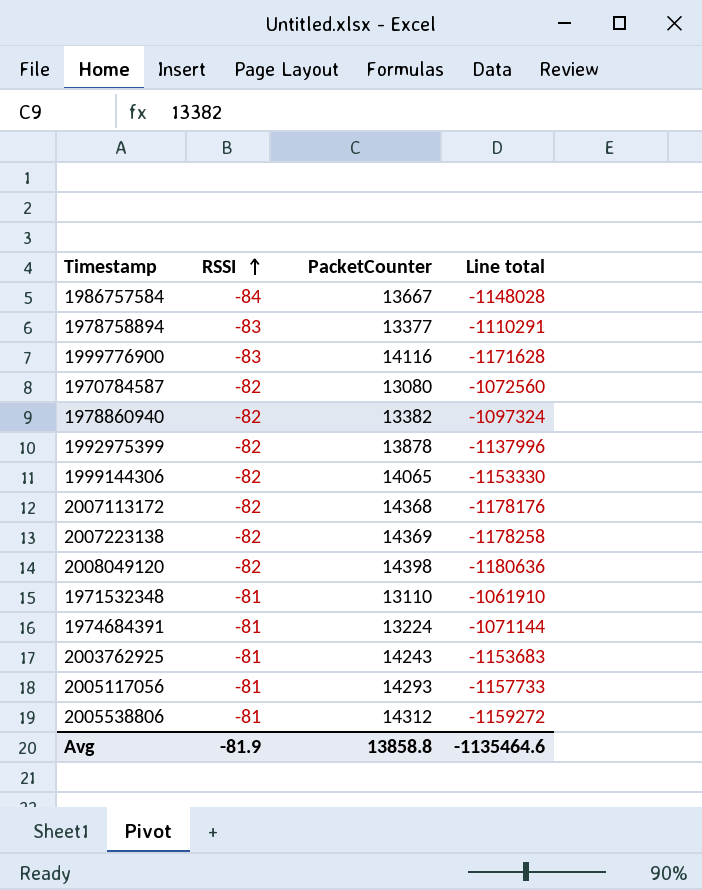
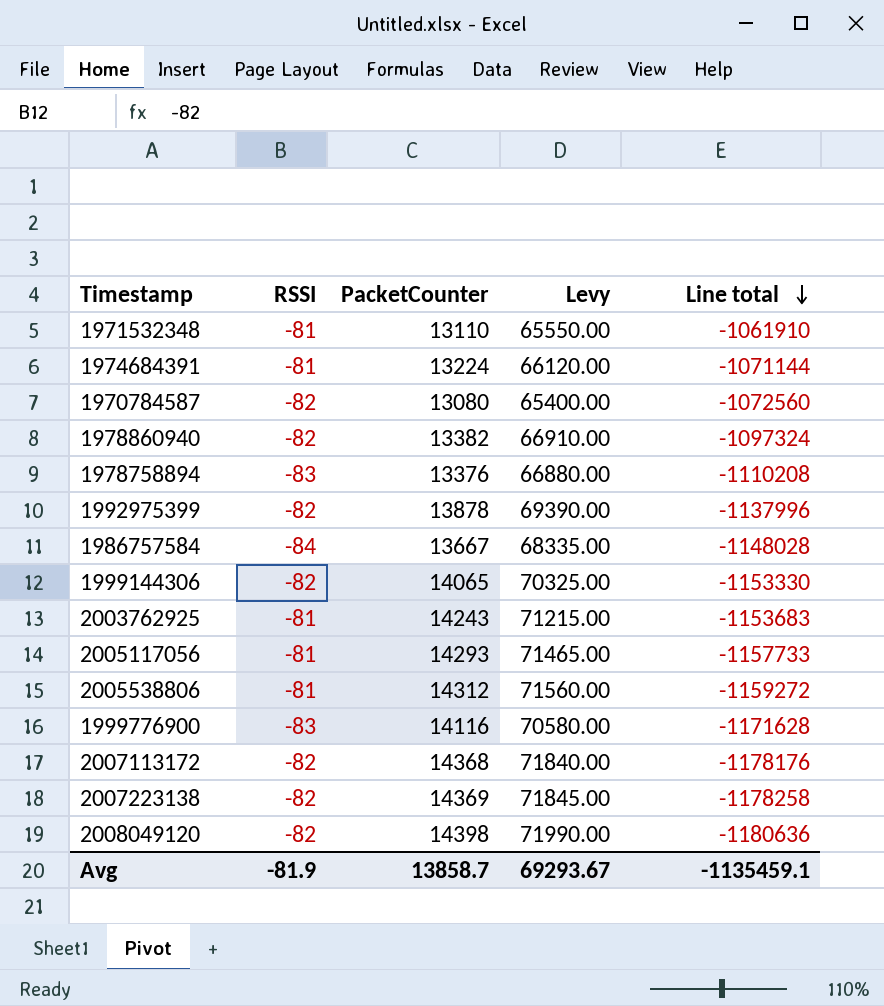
row order: RSSI ascending -> Line total descending
column Levy | formula: none -> [PacketCounter] * 5
1978758894 | PacketCounter: 13377 -> 13376
1978758894 | Line total: -1110291 -> -1110208
Avg | PacketCounter: 13858.8 -> 13858.7
Avg | Line total: -1135464.6 -> -1135459.1

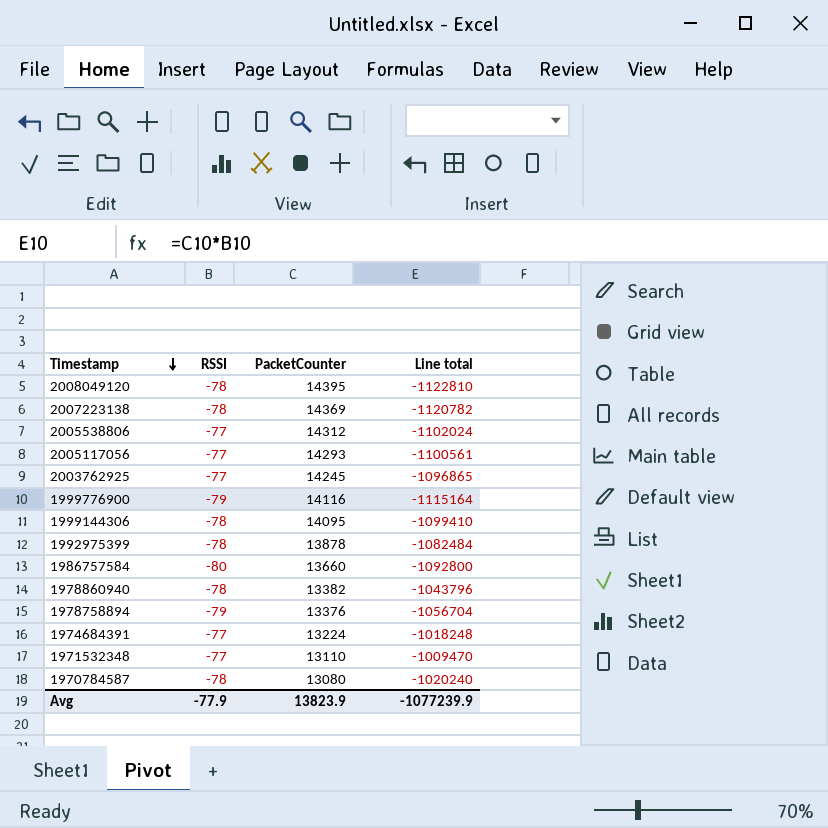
row order: Line total descending -> Timestamp descending
column Levy | formula: [PacketCounter] * 5 -> none
row 2007113172: -82 | 14368 | 71840.00 | -1178176 -> none
2008049120 | RSSI: -82 -> -78
2008049120 | PacketCounter: 14398 -> 14395
2008049120 | Line total: -1180636 -> -1122810
2007223138 | RSSI: -82 -> -78
2007223138 | Line total: -1178258 -> -1120782
2005538806 | RSSI: -81 -> -77
2005538806 | Line total: -1159272 -> -1102024
2005117056 | RSSI: -81 -> -77
2005117056 | Line total: -1157733 -> -1100561
2003762925 | RSSI: -81 -> -77
2003762925 | PacketCounter: 14243 -> 14245
2003762925 | Line total: -1153683 -> -1096865
1999776900 | RSSI: -83 -> -79
1999776900 | Line total: -1171628 -> -1115164
1999144306 | RSSI: -82 -> -78
1999144306 | PacketCounter: 14065 -> 14095
1999144306 | Line total: -1153330 -> -1099410
1992975399 | RSSI: -82 -> -78
1992975399 | Line total: -1137996 -> -1082484
1986757584 | RSSI: -84 -> -80
1986757584 | PacketCounter: 13667 -> 13660
1986757584 | Line total: -1148028 -> -1092800
1978860940 | RSSI: -82 -> -78
1978860940 | Line total: -1097324 -> -1043796
1978758894 | RSSI: -83 -> -79
1978758894 | Line total: -1110208 -> -1056704
1974684391 | RSSI: -81 -> -77
1974684391 | Line total: -1071144 -> -1018248
1971532348 | RSSI: -81 -> -77
1971532348 | Line total: -1061910 -> -1009470
1970784587 | RSSI: -82 -> -78
1970784587 | Line total: -1072560 -> -1020240
Avg | RSSI: -81.9 -> -77.9
Avg | PacketCounter: 13858.7 -> 13823.9
Avg | Line total: -1135459.1 -> -1077239.9

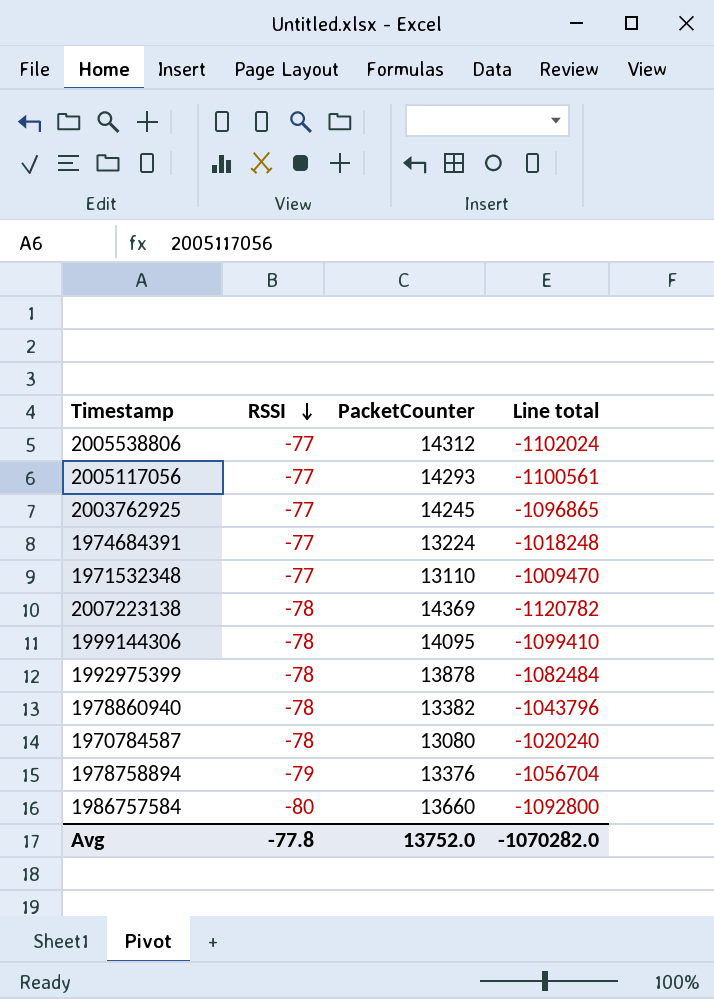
row order: Timestamp descending -> RSSI descending
row 2008049120: -78 | 14395 | -1122810 -> none
row 1999776900: -79 | 14116 | -1115164 -> none
Avg | RSSI: -77.9 -> -77.8
Avg | PacketCounter: 13823.9 -> 13752.0
Avg | Line total: -1077239.9 -> -1070282.0

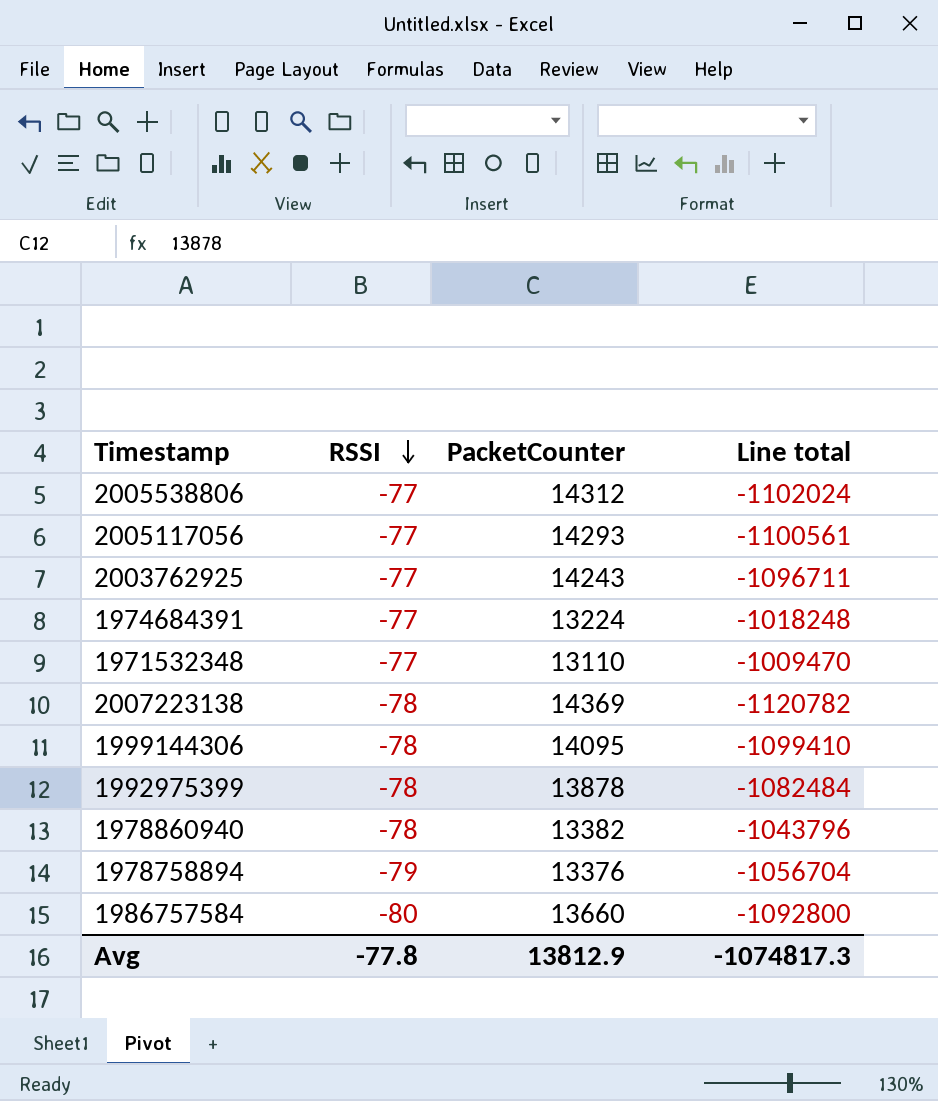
row 1970784587: -78 | 13080 | -1020240 -> none
2003762925 | PacketCounter: 14245 -> 14243
2003762925 | Line total: -1096865 -> -1096711
Avg | PacketCounter: 13752.0 -> 13812.9
Avg | Line total: -1070282.0 -> -1074817.3

